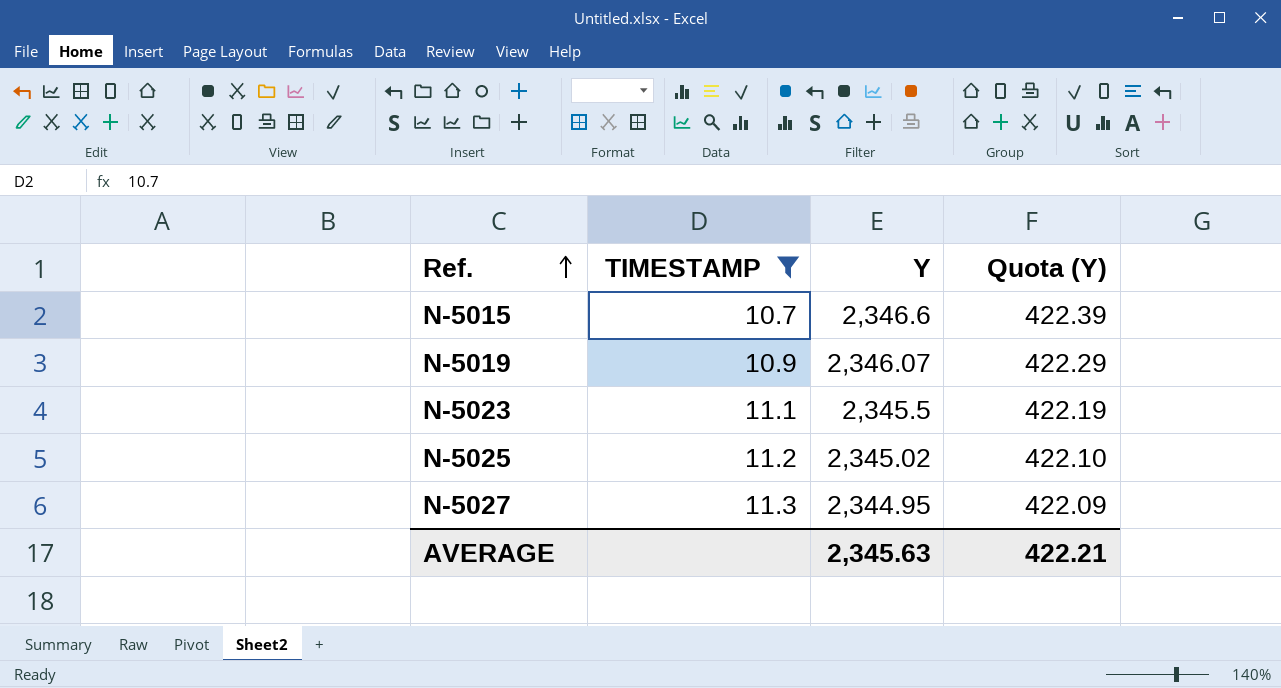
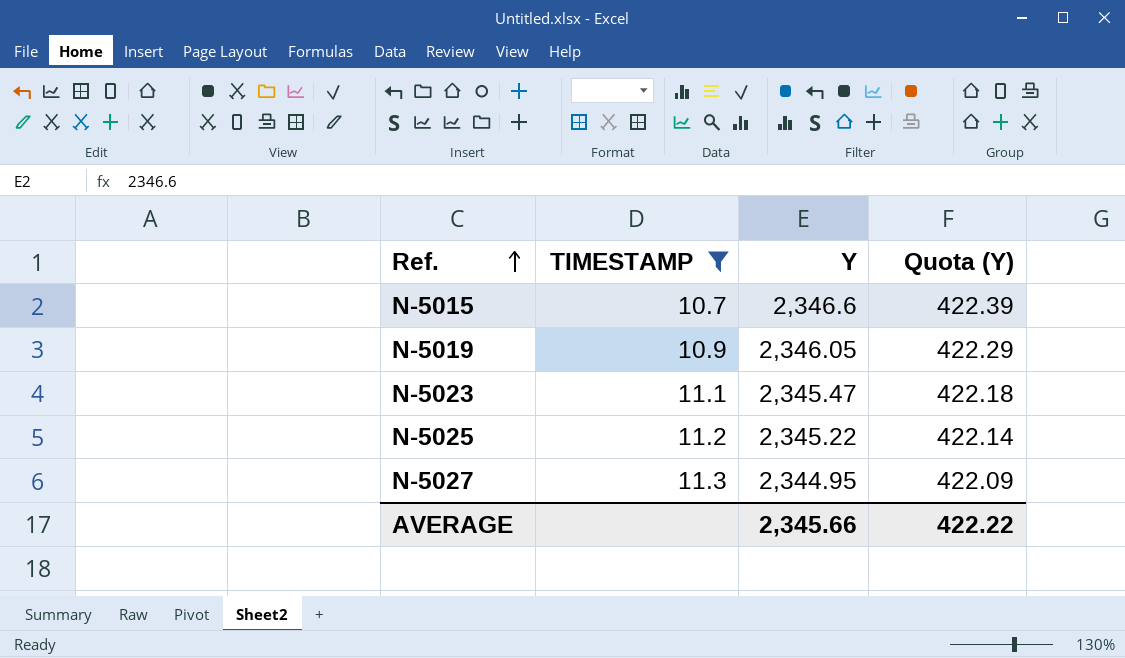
N-5019 | Y: 2,346.07 -> 2,346.05
N-5023 | Y: 2,345.5 -> 2,345.47
N-5023 | Quota (Y): 422.19 -> 422.18
N-5025 | Y: 2,345.02 -> 2,345.22
N-5025 | Quota (Y): 422.10 -> 422.14
AVERAGE | Y: 2,345.63 -> 2,345.66
AVERAGE | Quota (Y): 422.21 -> 422.22

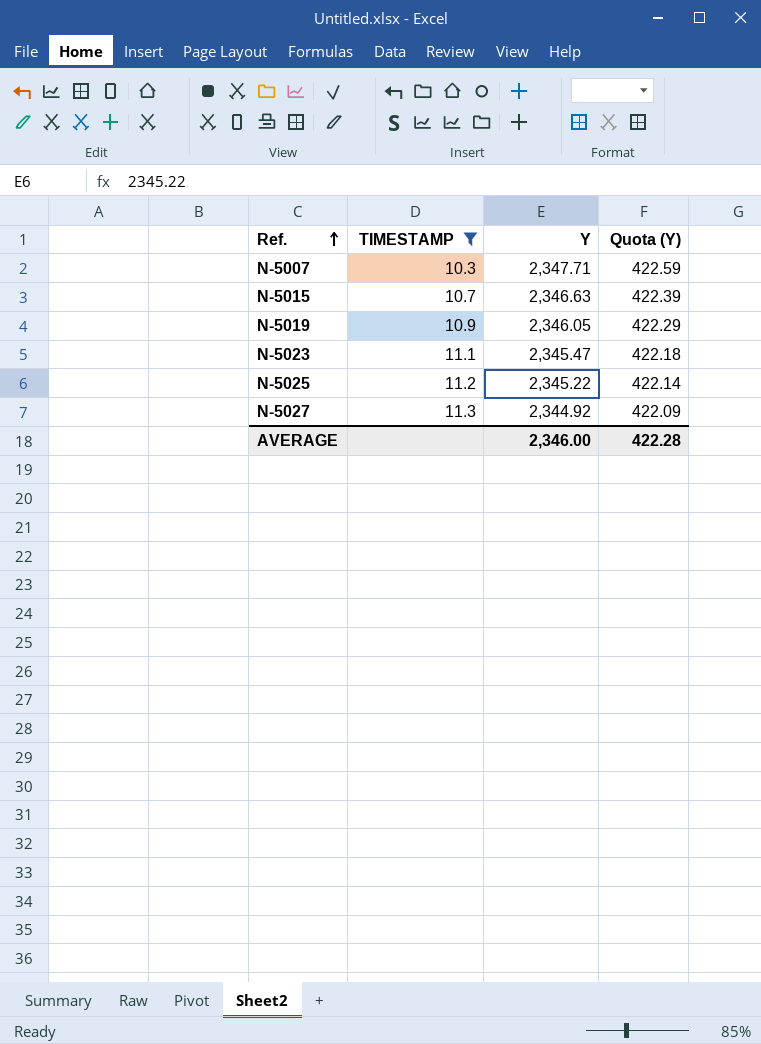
row N-5007: none -> 10.3 | 2,347.71 | 422.59
N-5015 | Y: 2,346.6 -> 2,346.63
N-5027 | Y: 2,344.95 -> 2,344.92
AVERAGE | Y: 2,345.66 -> 2,346.00
AVERAGE | Quota (Y): 422.22 -> 422.28

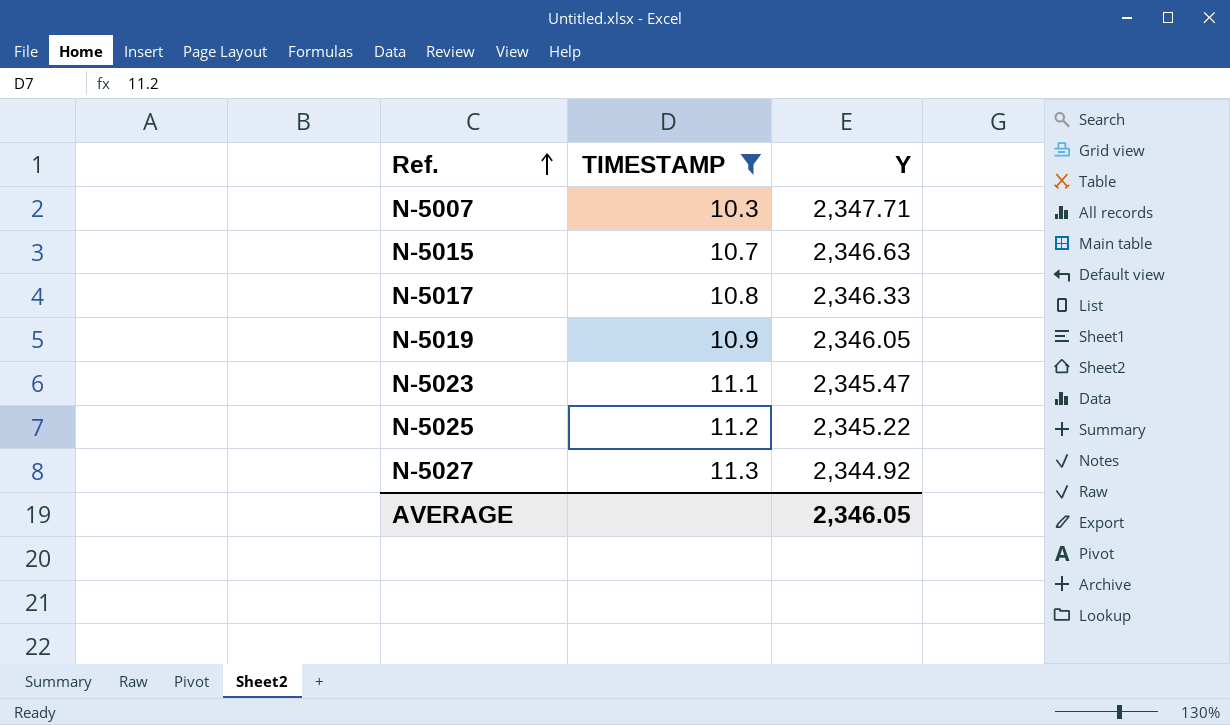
column Quota (Y) | formula: [Y] * 0.18 -> none
row N-5017: none -> 10.8 | 2,346.33
AVERAGE | Y: 2,346.00 -> 2,346.05

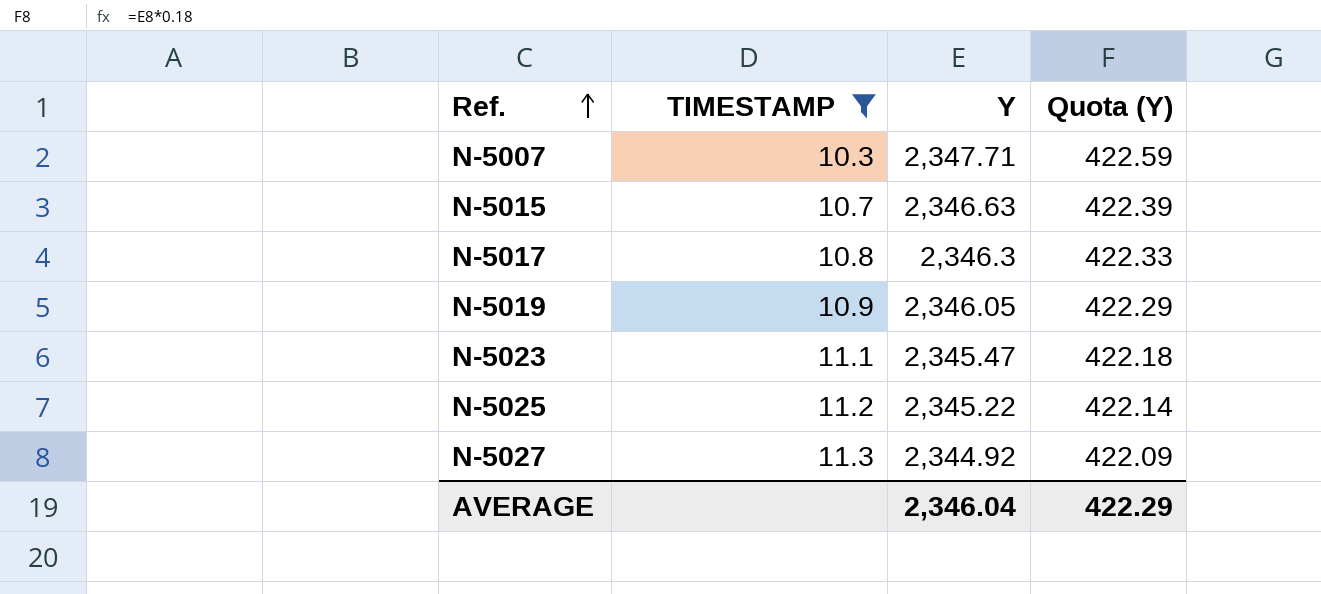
column Quota (Y) | formula: none -> [Y] * 0.18
N-5017 | Y: 2,346.33 -> 2,346.3
AVERAGE | Y: 2,346.05 -> 2,346.04

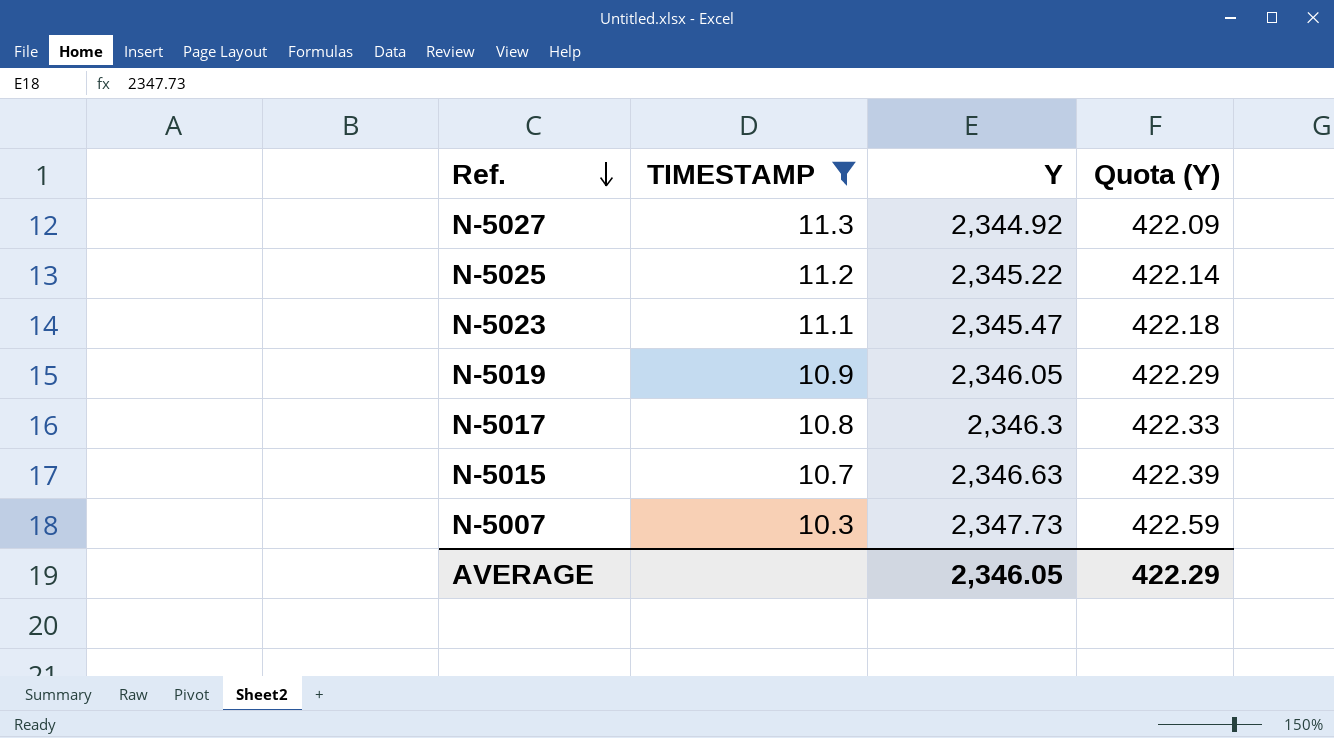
row order: Ref. ascending -> Ref. descending
N-5007 | Y: 2,347.71 -> 2,347.73
AVERAGE | Y: 2,346.04 -> 2,346.05

